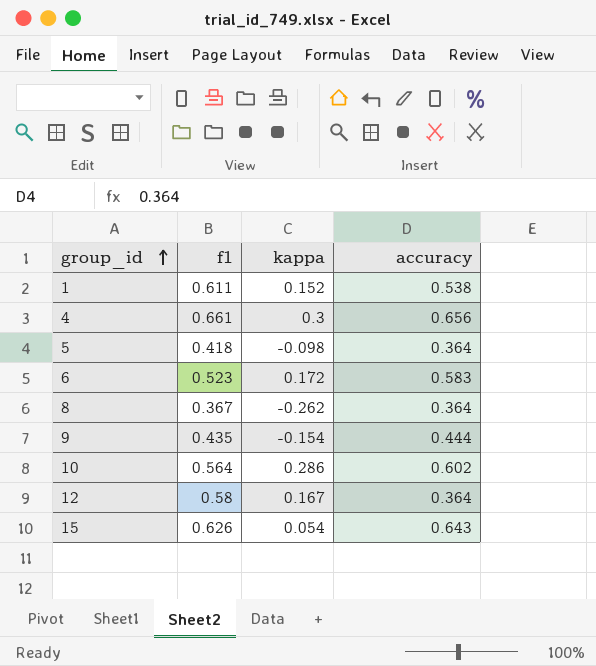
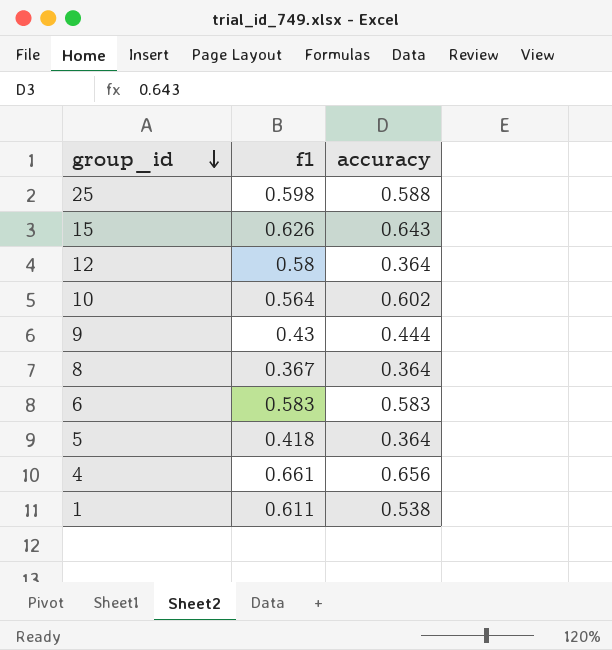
row order: group_id ascending -> group_id descending
column kappa | position: 3 -> none
row 25: none -> 0.598 | 0.588
9 | f1: 0.435 -> 0.43
6 | f1: 0.523 -> 0.583

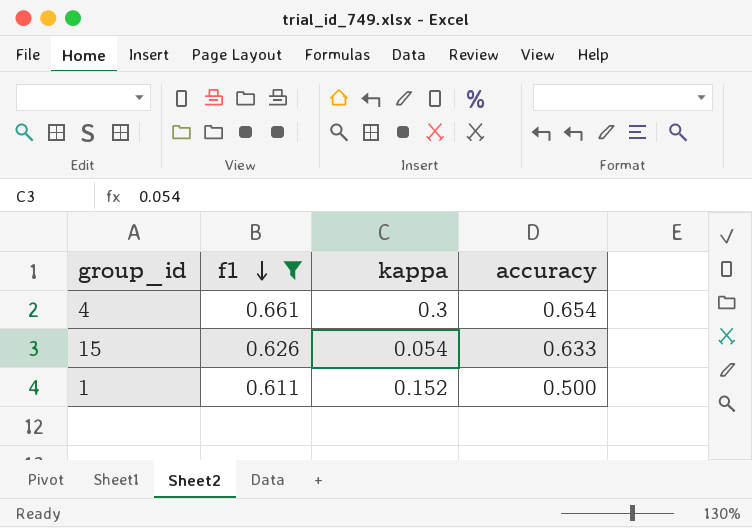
filter: none -> f1 >= 0.611
row order: group_id descending -> f1 descending
column kappa | position: none -> 3
4 | accuracy: 0.656 -> 0.654
15 | accuracy: 0.643 -> 0.633
1 | accuracy: 0.538 -> 0.500

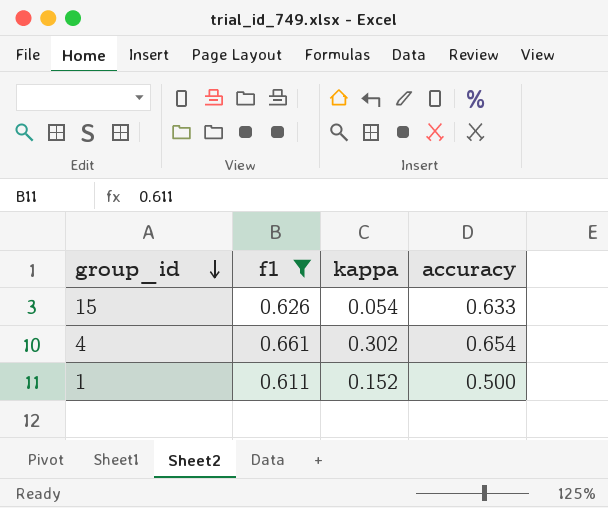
row order: f1 descending -> group_id descending
4 | kappa: 0.3 -> 0.302

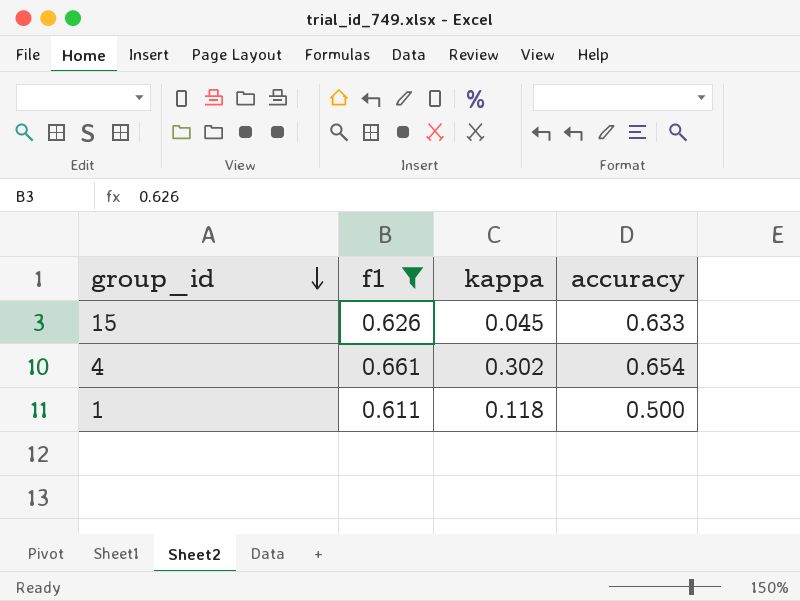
15 | kappa: 0.054 -> 0.045
1 | kappa: 0.152 -> 0.118

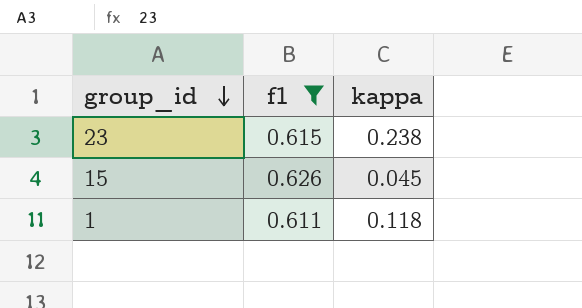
column accuracy | position: 4 -> none
row 4: 0.661 | 0.302 | 0.654 -> none
row 23: none -> 0.615 | 0.238

